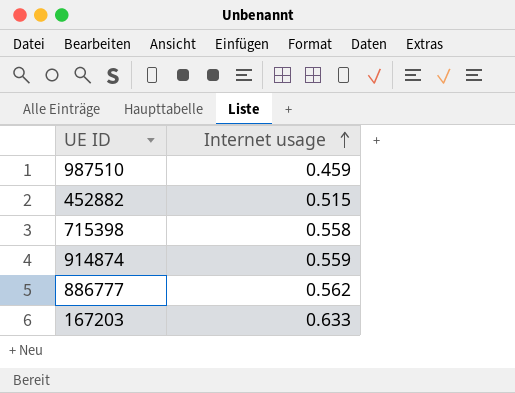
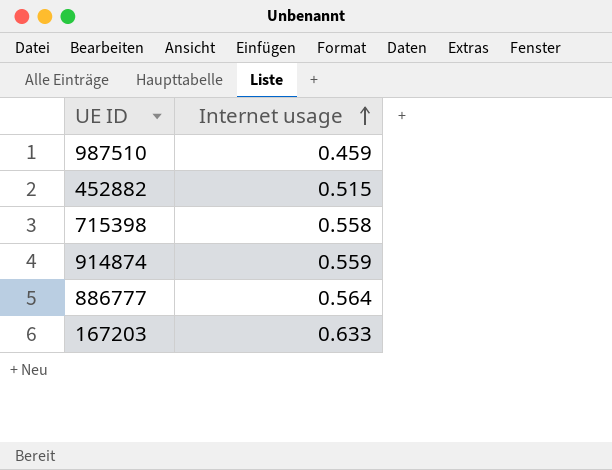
886777 | Internet usage: 0.562 -> 0.564

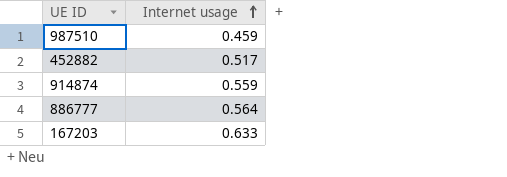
row 715398: 0.558 -> none
452882 | Internet usage: 0.515 -> 0.517

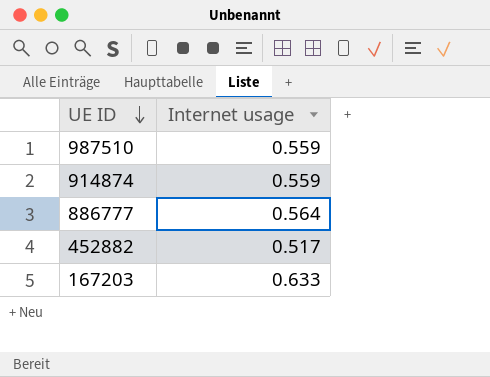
row order: Internet usage ascending -> UE ID descending
987510 | Internet usage: 0.459 -> 0.559

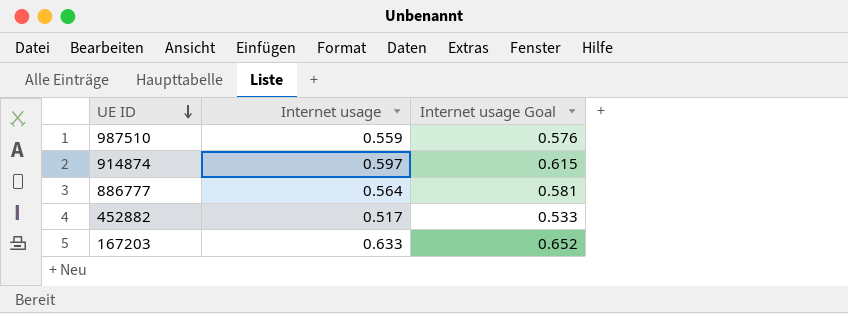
column Internet usage Goal | formula: none -> [Internet usage] * 1.03
914874 | Internet usage: 0.559 -> 0.597

